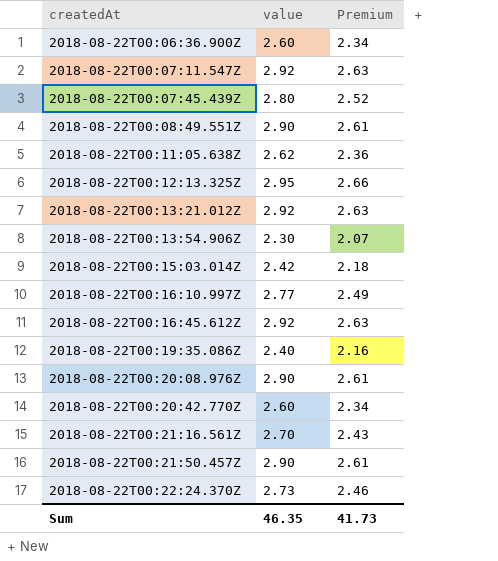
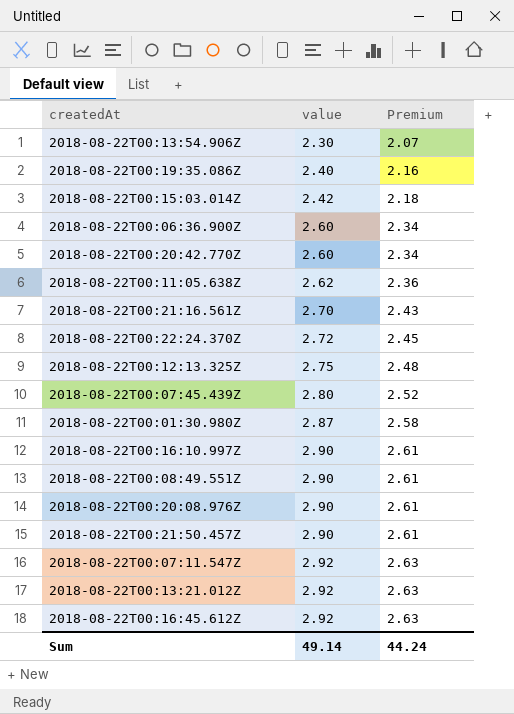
row order: createdAt ascending -> value ascending
2018-08-22T00:22:24.370Z | value: 2.73 -> 2.72
2018-08-22T00:22:24.370Z | Premium: 2.46 -> 2.45
2018-08-22T00:12:13.325Z | value: 2.95 -> 2.75
2018-08-22T00:12:13.325Z | Premium: 2.66 -> 2.48
row 2018-08-22T00:01:30.980Z: none -> 2.87 | 2.58
2018-08-22T00:16:10.997Z | value: 2.77 -> 2.90
2018-08-22T00:16:10.997Z | Premium: 2.49 -> 2.61
Sum | value: 46.35 -> 49.14
Sum | Premium: 41.73 -> 44.24

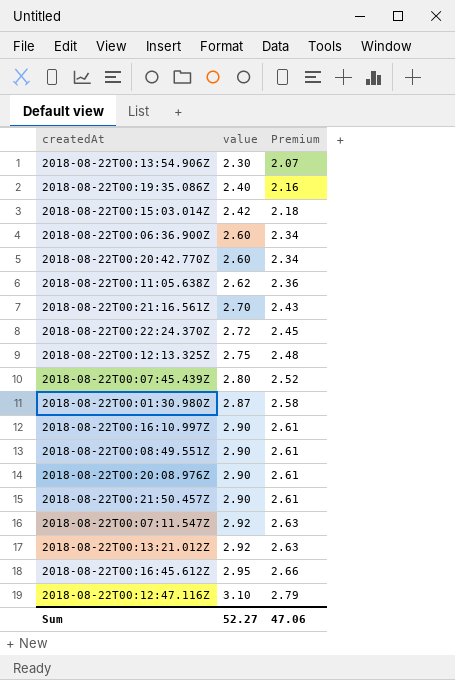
2018-08-22T00:16:45.612Z | value: 2.92 -> 2.95
2018-08-22T00:16:45.612Z | Premium: 2.63 -> 2.66
row 2018-08-22T00:12:47.116Z: none -> 3.10 | 2.79
Sum | value: 49.14 -> 52.27
Sum | Premium: 44.24 -> 47.06

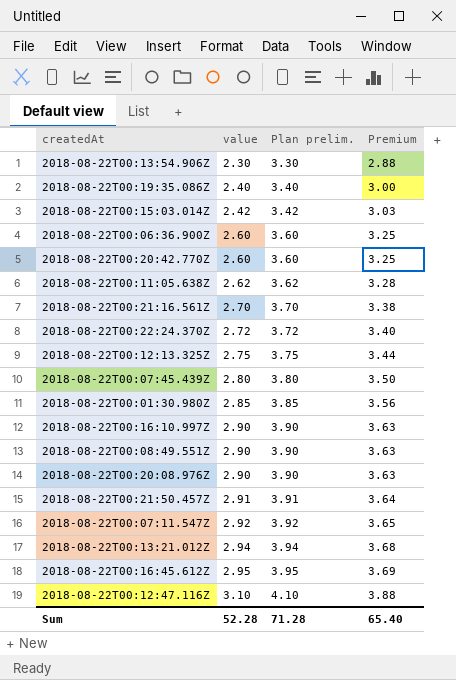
column Plan prelim. | formula: none -> [value] + 1
column Premium | formula: [value] * 0.9 -> [value] * 1.25
2018-08-22T00:01:30.980Z | value: 2.87 -> 2.85
2018-08-22T00:21:50.457Z | value: 2.90 -> 2.91
2018-08-22T00:13:21.012Z | value: 2.92 -> 2.94
Sum | value: 52.27 -> 52.28
Sum | Premium: 47.06 -> 65.40

